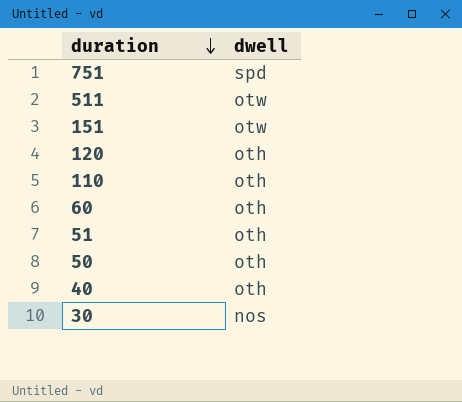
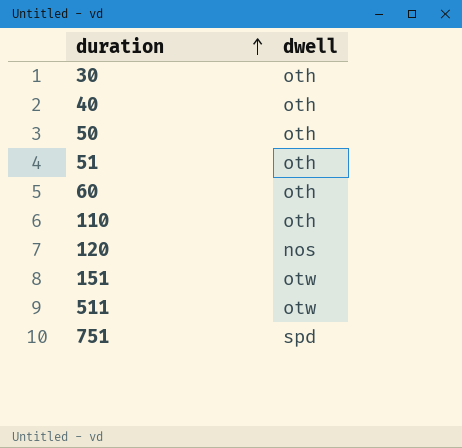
row order: duration descending -> duration ascending
30 | dwell: nos -> oth
120 | dwell: oth -> nos

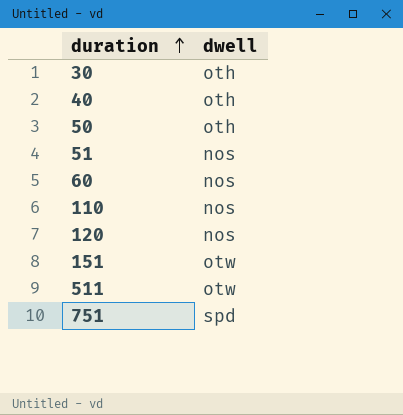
51 | dwell: oth -> nos
60 | dwell: oth -> nos
110 | dwell: oth -> nos

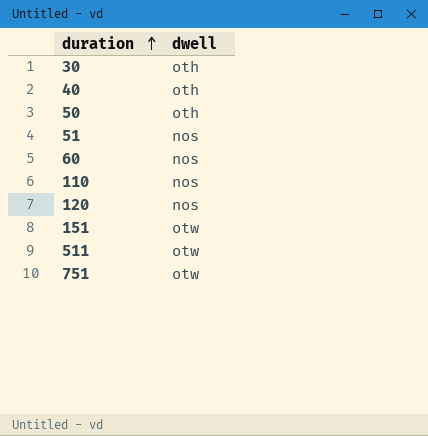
751 | dwell: spd -> otw

